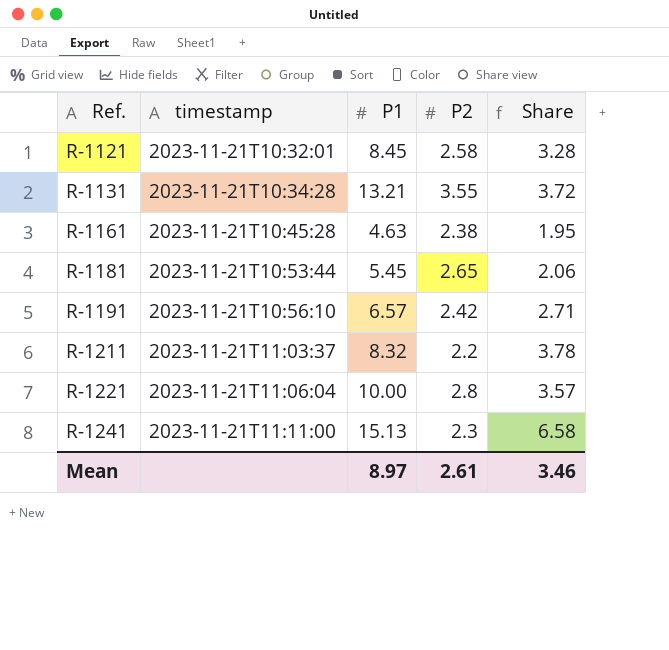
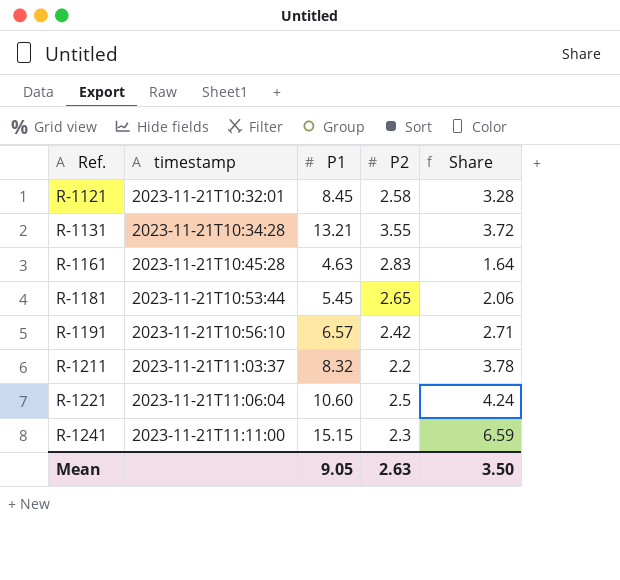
R-1161 | P2: 2.38 -> 2.83
R-1161 | Share: 1.95 -> 1.64
R-1221 | P1: 10.00 -> 10.60
R-1221 | P2: 2.8 -> 2.5
R-1221 | Share: 3.57 -> 4.24
R-1241 | P1: 15.13 -> 15.15
R-1241 | Share: 6.58 -> 6.59
Mean | P1: 8.97 -> 9.05
Mean | P2: 2.61 -> 2.63
Mean | Share: 3.46 -> 3.50

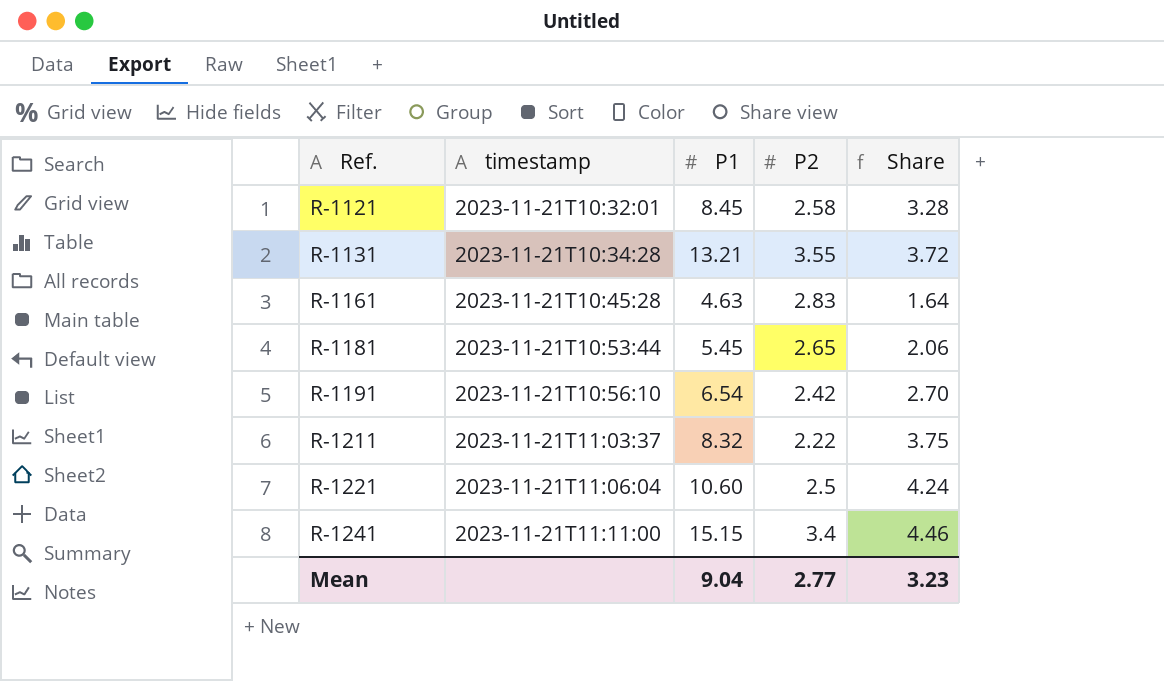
R-1191 | P1: 6.57 -> 6.54
R-1191 | Share: 2.71 -> 2.70
R-1211 | P2: 2.2 -> 2.22
R-1211 | Share: 3.78 -> 3.75
R-1241 | P2: 2.3 -> 3.4
R-1241 | Share: 6.59 -> 4.46
Mean | P1: 9.05 -> 9.04
Mean | P2: 2.63 -> 2.77
Mean | Share: 3.50 -> 3.23

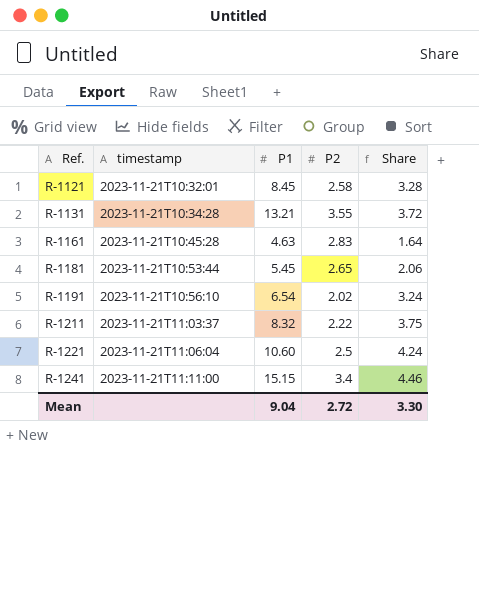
R-1191 | P2: 2.42 -> 2.02
R-1191 | Share: 2.70 -> 3.24
Mean | P2: 2.77 -> 2.72
Mean | Share: 3.23 -> 3.30

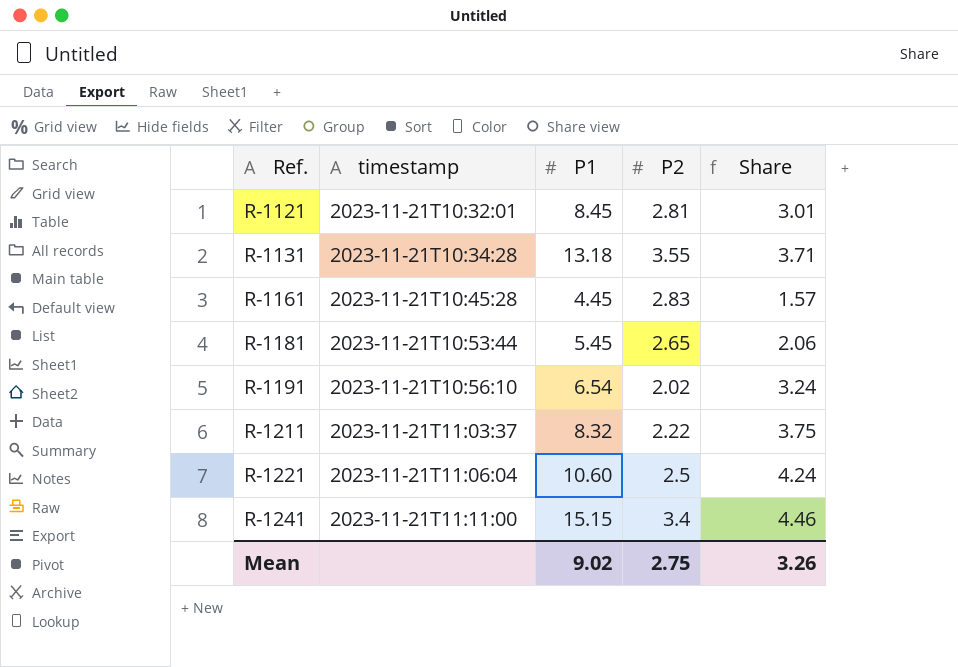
R-1121 | P2: 2.58 -> 2.81
R-1121 | Share: 3.28 -> 3.01
R-1131 | P1: 13.21 -> 13.18
R-1131 | Share: 3.72 -> 3.71
R-1161 | P1: 4.63 -> 4.45
R-1161 | Share: 1.64 -> 1.57
Mean | P1: 9.04 -> 9.02
Mean | P2: 2.72 -> 2.75
Mean | Share: 3.30 -> 3.26

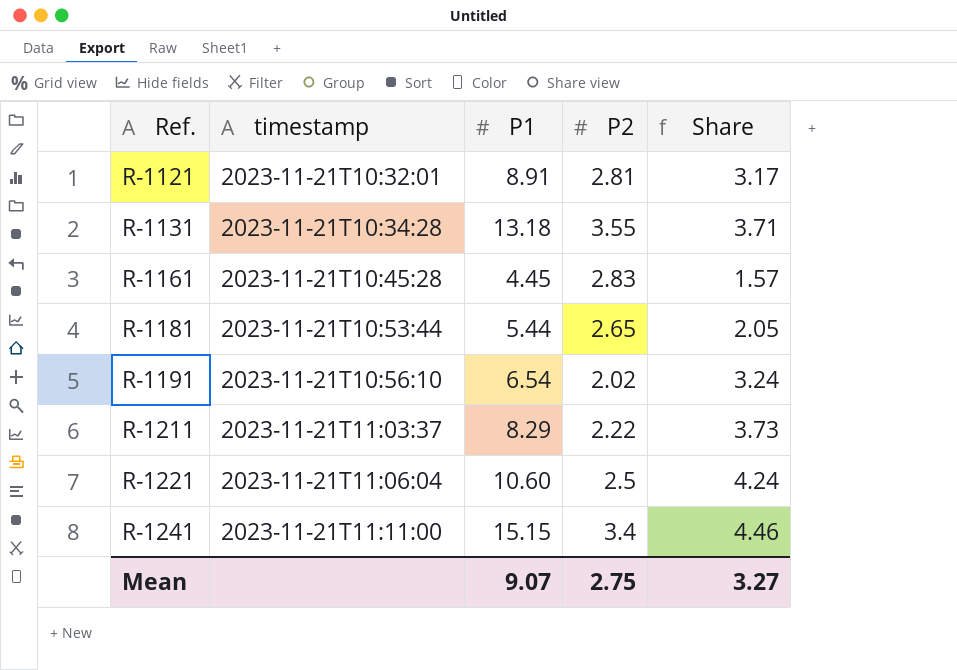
R-1121 | P1: 8.45 -> 8.91
R-1121 | Share: 3.01 -> 3.17
R-1181 | P1: 5.45 -> 5.44
R-1181 | Share: 2.06 -> 2.05
R-1211 | P1: 8.32 -> 8.29
R-1211 | Share: 3.75 -> 3.73
Mean | P1: 9.02 -> 9.07
Mean | Share: 3.26 -> 3.27

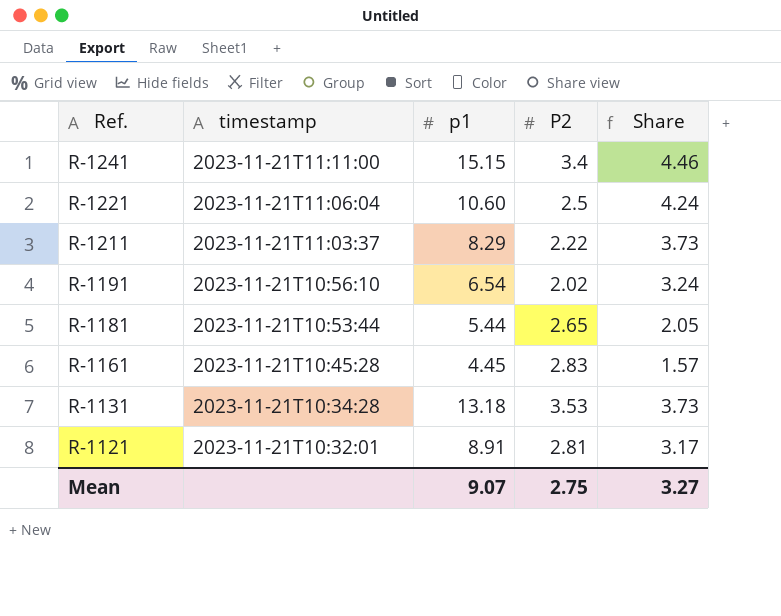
row order: Ref. ascending -> Ref. descending
column name: P1 -> p1
R-1131 | P2: 3.55 -> 3.53
R-1131 | Share: 3.71 -> 3.73

